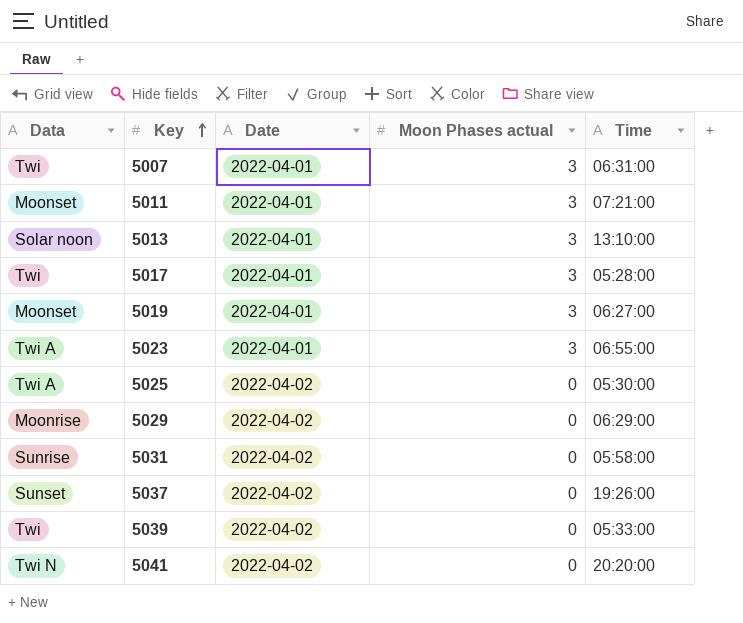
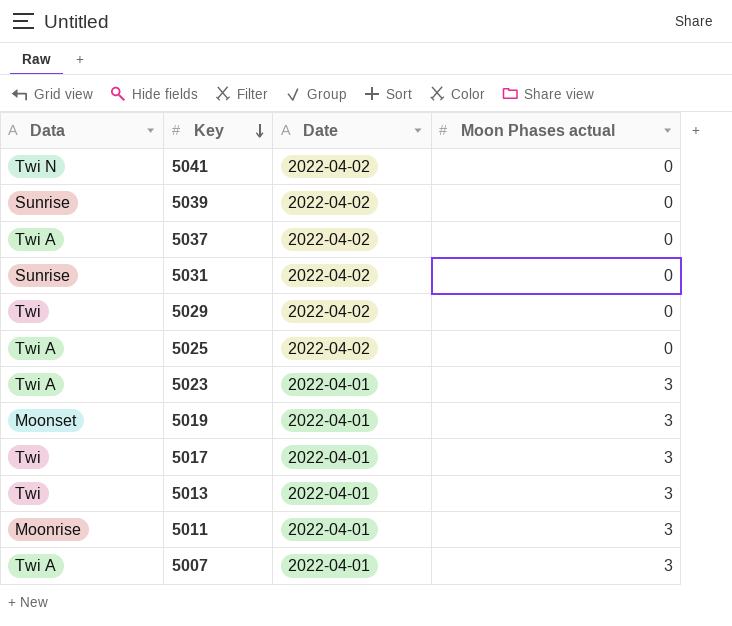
row order: Key ascending -> Key descending
column Time | position: 5 -> none
5039 | Data: Twi -> Sunrise
5037 | Data: Sunset -> Twi A
5029 | Data: Moonrise -> Twi
5013 | Data: Solar noon -> Twi
5011 | Data: Moonset -> Moonrise
5007 | Data: Twi -> Twi A

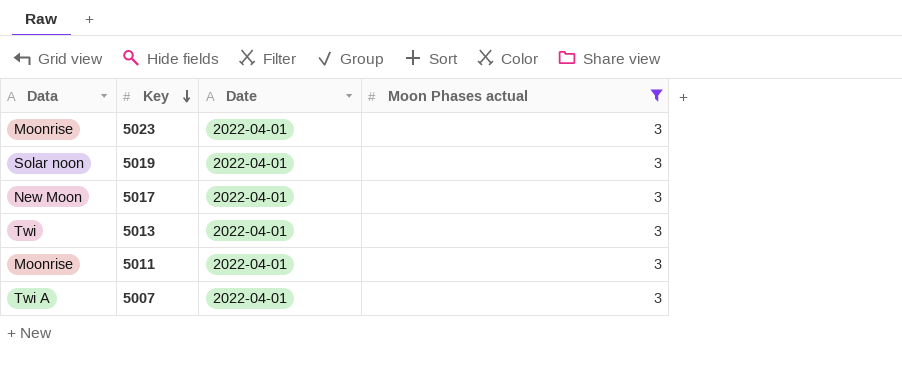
filter: none -> Moon Phases actual = 3
5023 | Data: Twi A -> Moonrise
5019 | Data: Moonset -> Solar noon
5017 | Data: Twi -> New Moon

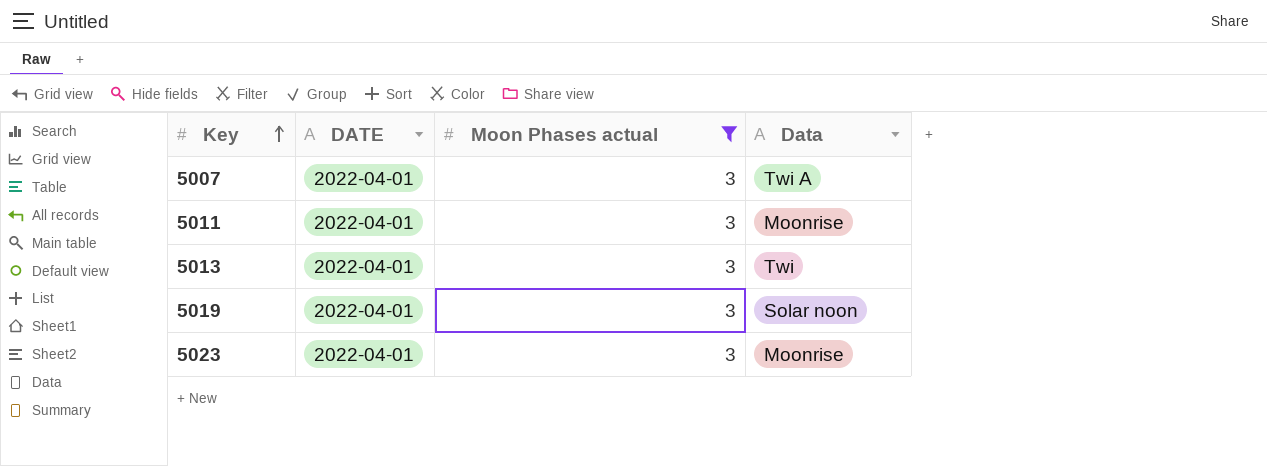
row order: Key descending -> Key ascending
column name: Date -> DATE
column Data | position: 1 -> 4
row 5017: New Moon | 2022-04-01 | 3 -> none

